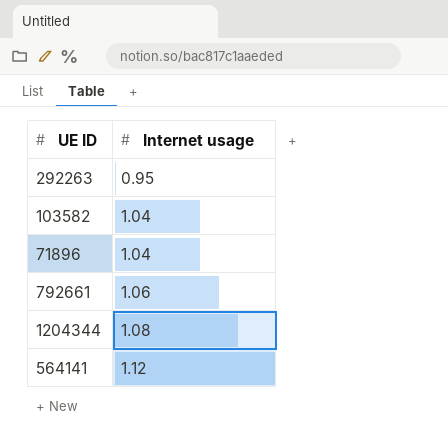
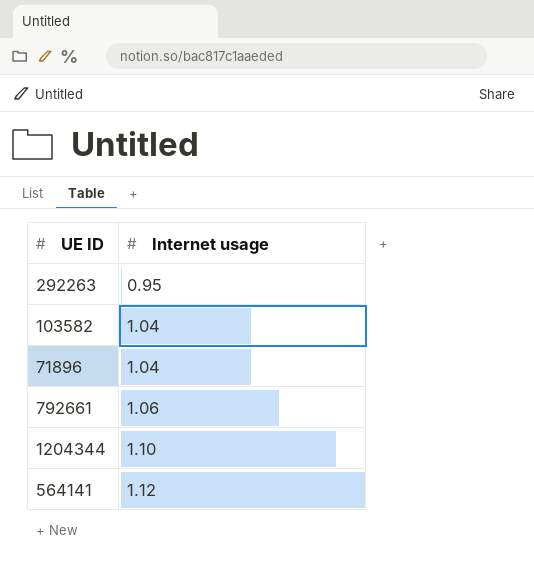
1204344 | Internet usage: 1.08 -> 1.10

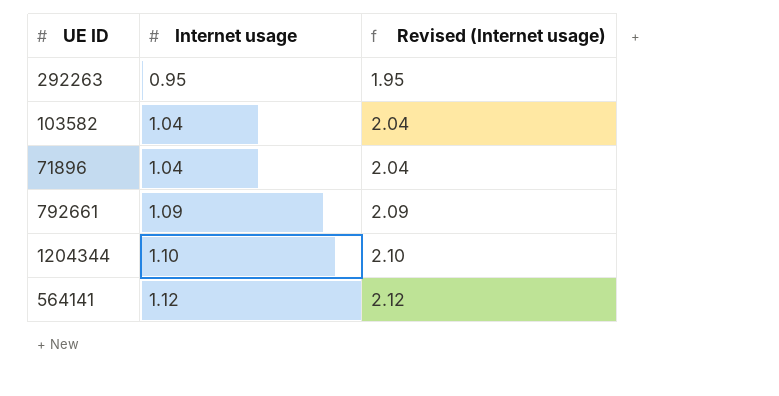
column Revised (Internet usage) | formula: none -> [Internet usage] + 1
792661 | Internet usage: 1.06 -> 1.09

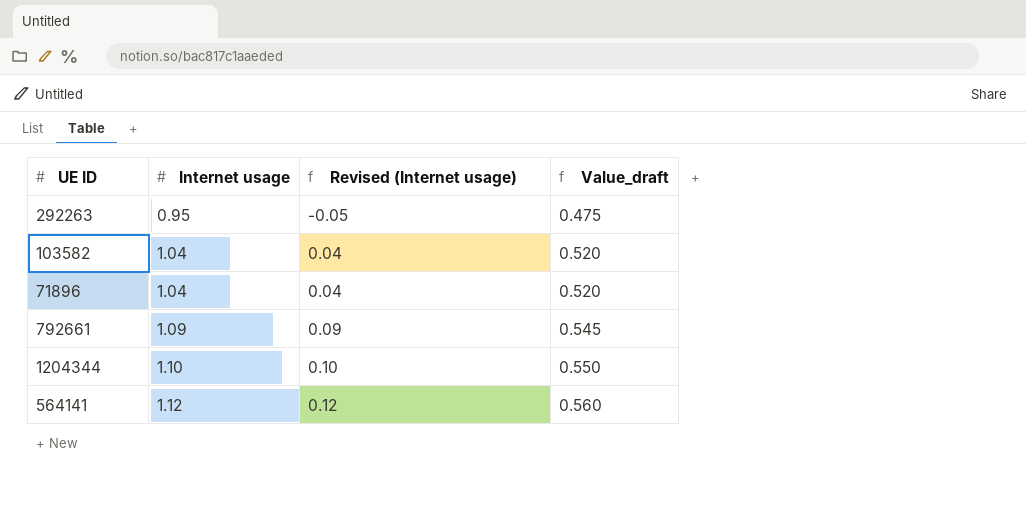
column Revised (Internet usage) | formula: [Internet usage] + 1 -> [Internet usage] - 1
column Value_draft | formula: none -> [Internet usage] * 0.5

